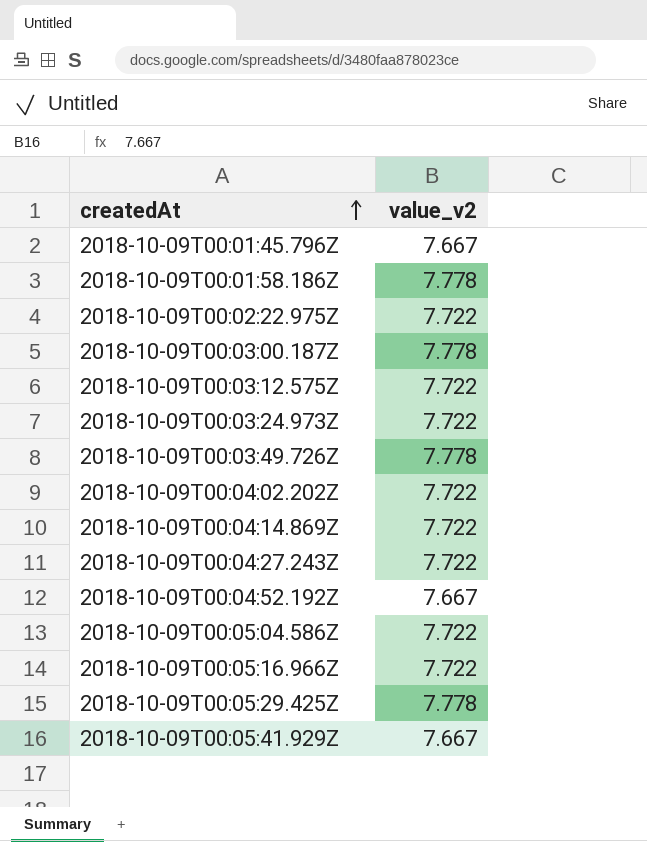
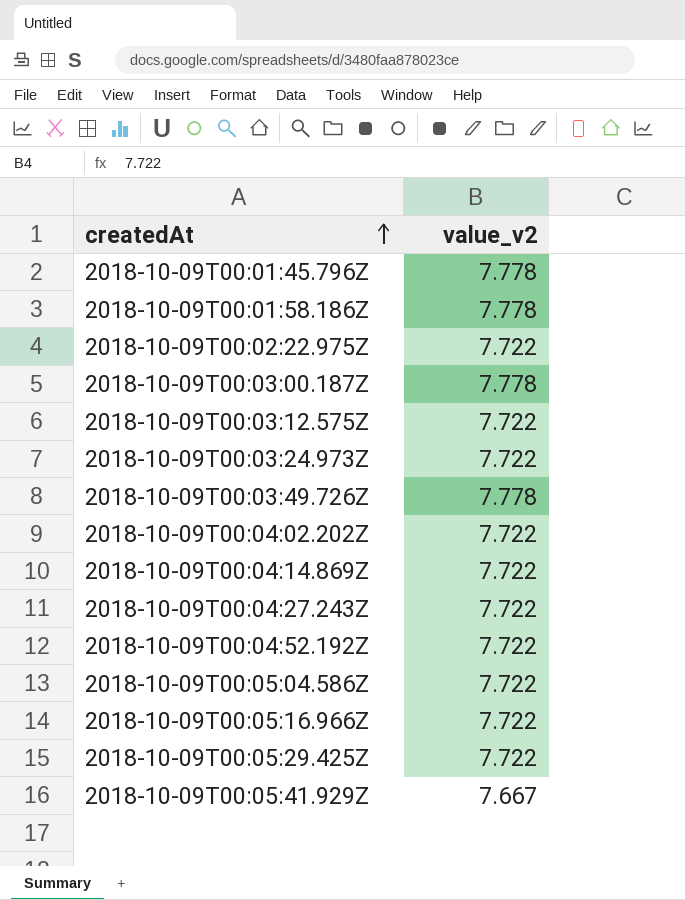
2018-10-09T00:01:45.796Z | value_v2: 7.667 -> 7.778
2018-10-09T00:04:52.192Z | value_v2: 7.667 -> 7.722
2018-10-09T00:05:29.425Z | value_v2: 7.778 -> 7.722

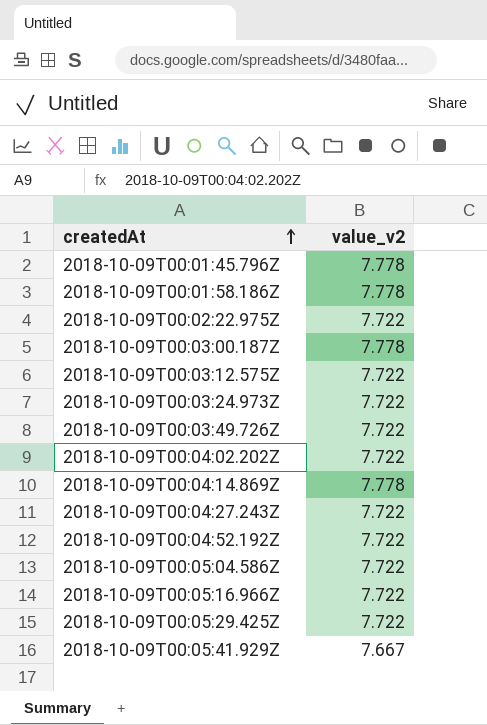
2018-10-09T00:03:49.726Z | value_v2: 7.778 -> 7.722
2018-10-09T00:04:14.869Z | value_v2: 7.722 -> 7.778

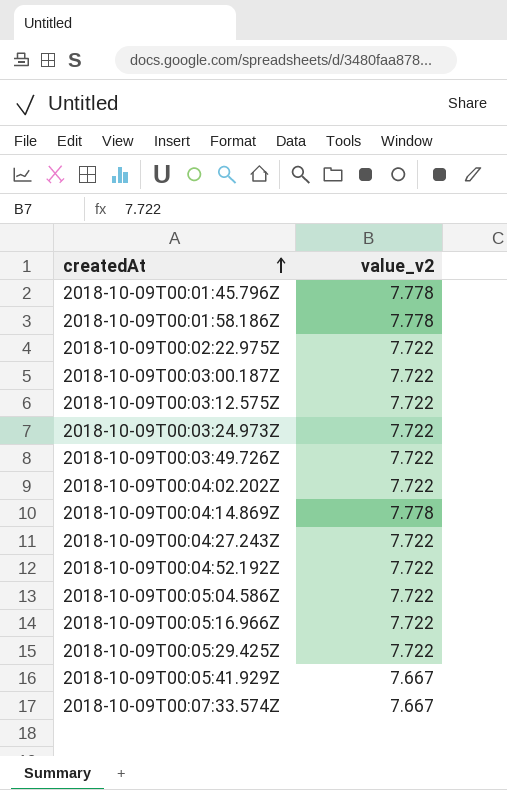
2018-10-09T00:03:00.187Z | value_v2: 7.778 -> 7.722
row 2018-10-09T00:07:33.574Z: none -> 7.667

